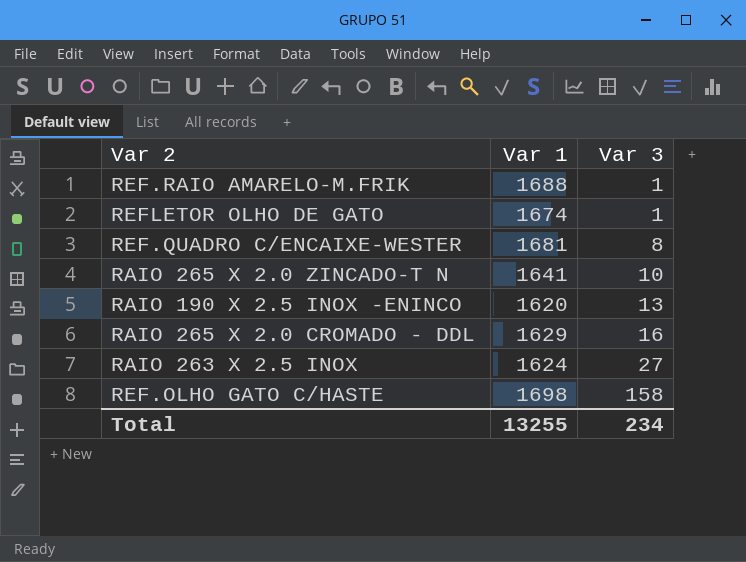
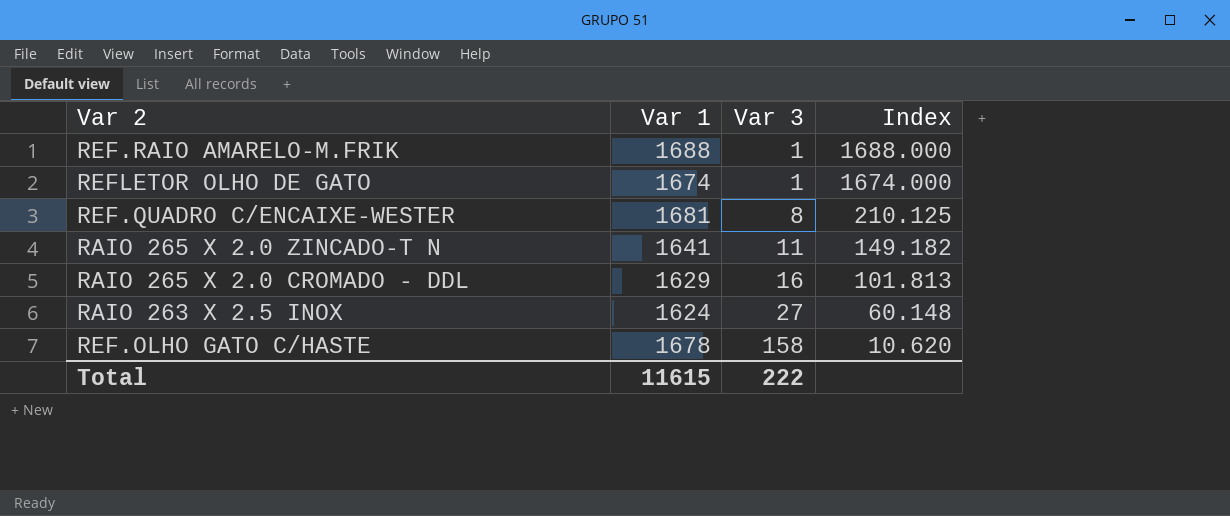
column Index | formula: none -> [Var 1] / [Var 3]
row RAIO 190 X 2.5 INOX -ENINCO: 1620 | 13 -> none
RAIO 265 X 2.0 ZINCADO-T N | Var 3: 10 -> 11
REF.OLHO GATO C/HASTE | Var 1: 1698 -> 1678
Total | Var 1: 13255 -> 11615
Total | Var 3: 234 -> 222

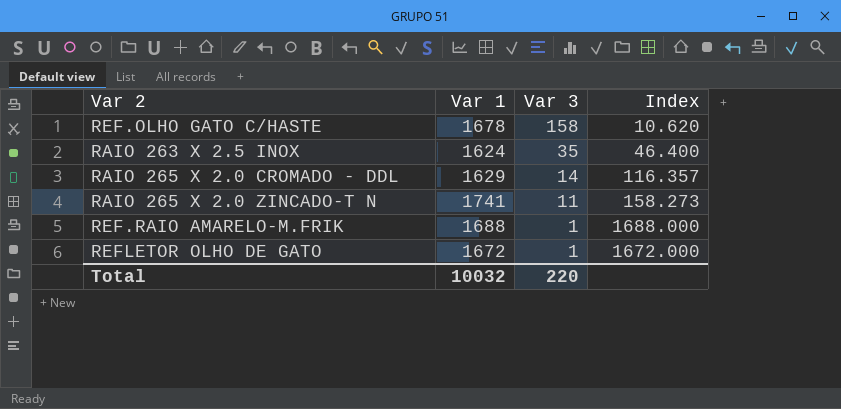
row order: Var 3 ascending -> Var 3 descending
row REF.QUADRO C/ENCAIXE-WESTER: 1681 | 8 | 210.125 -> none
RAIO 263 X 2.5 INOX | Var 3: 27 -> 35
RAIO 263 X 2.5 INOX | Index: 60.148 -> 46.400
RAIO 265 X 2.0 CROMADO - DDL | Var 3: 16 -> 14
RAIO 265 X 2.0 CROMADO - DDL | Index: 101.813 -> 116.357
RAIO 265 X 2.0 ZINCADO-T N | Var 1: 1641 -> 1741
RAIO 265 X 2.0 ZINCADO-T N | Index: 149.182 -> 158.273
REFLETOR OLHO DE GATO | Var 1: 1674 -> 1672
REFLETOR OLHO DE GATO | Index: 1674.000 -> 1672.000
Total | Var 1: 11615 -> 10032
Total | Var 3: 222 -> 220

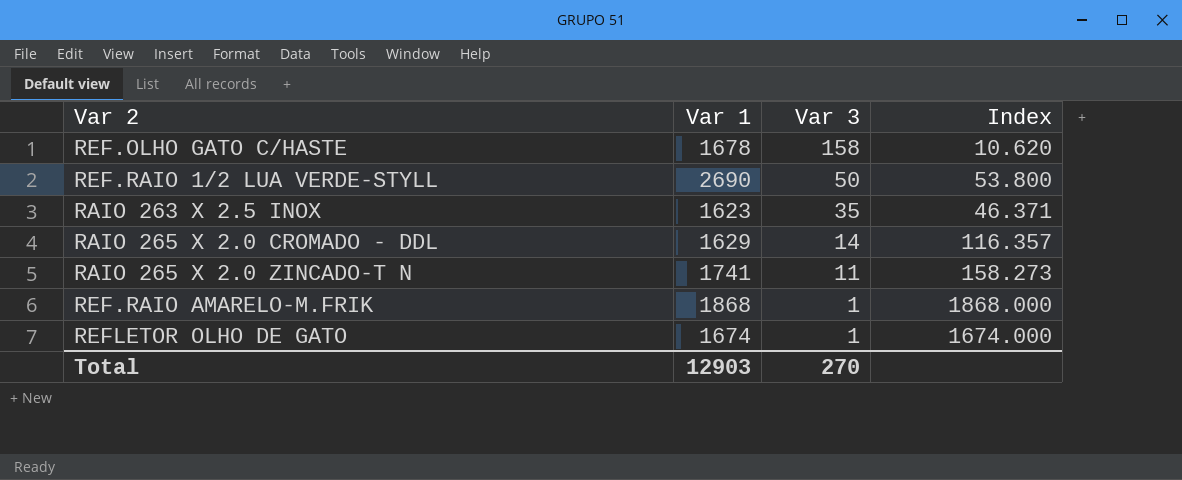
row REF.RAIO 1/2 LUA VERDE-STYLL: none -> 2690 | 50 | 53.800
RAIO 263 X 2.5 INOX | Var 1: 1624 -> 1623
RAIO 263 X 2.5 INOX | Index: 46.400 -> 46.371
REF.RAIO AMARELO-M.FRIK | Var 1: 1688 -> 1868
REF.RAIO AMARELO-M.FRIK | Index: 1688.000 -> 1868.000
REFLETOR OLHO DE GATO | Var 1: 1672 -> 1674
REFLETOR OLHO DE GATO | Index: 1672.000 -> 1674.000
Total | Var 1: 10032 -> 12903
Total | Var 3: 220 -> 270

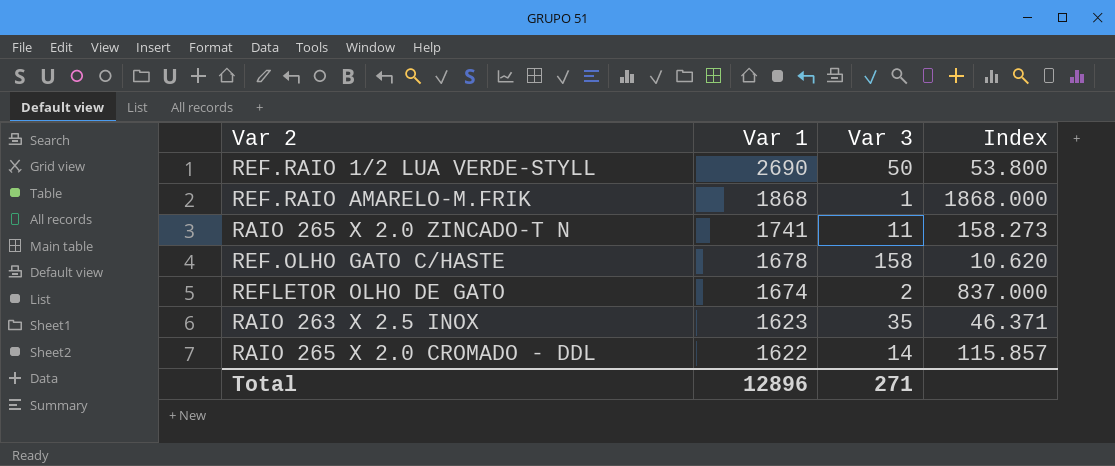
row order: Var 3 descending -> Var 1 descending
REFLETOR OLHO DE GATO | Var 3: 1 -> 2
REFLETOR OLHO DE GATO | Index: 1674.000 -> 837.000
RAIO 265 X 2.0 CROMADO - DDL | Var 1: 1629 -> 1622
RAIO 265 X 2.0 CROMADO - DDL | Index: 116.357 -> 115.857
Total | Var 1: 12903 -> 12896
Total | Var 3: 270 -> 271

